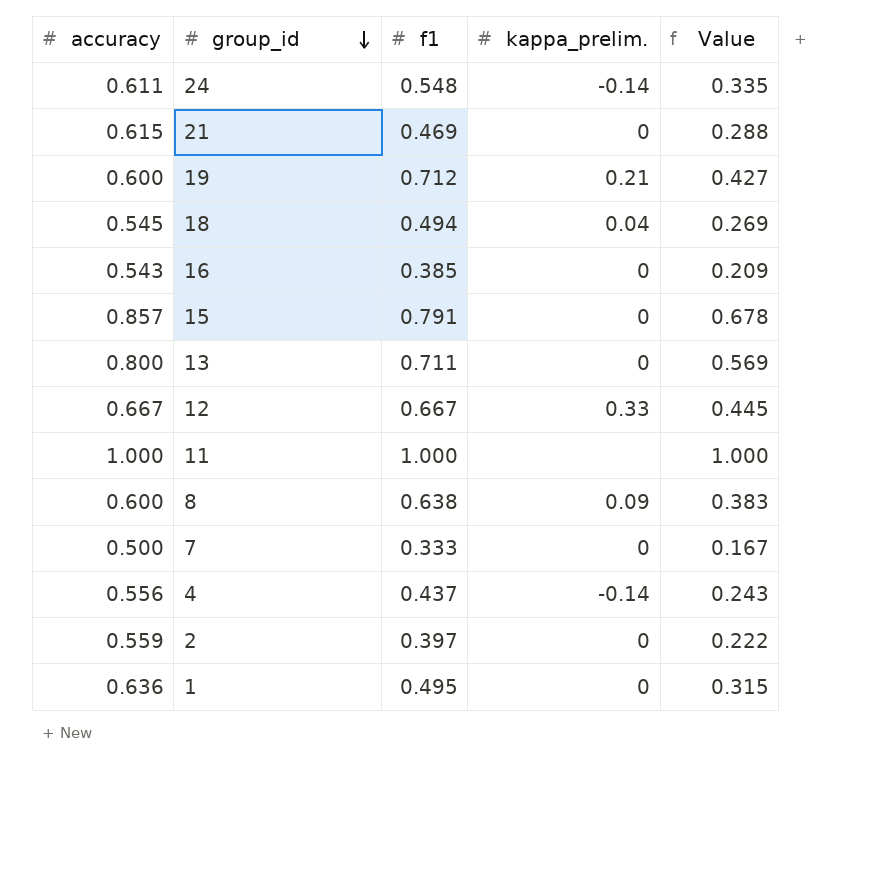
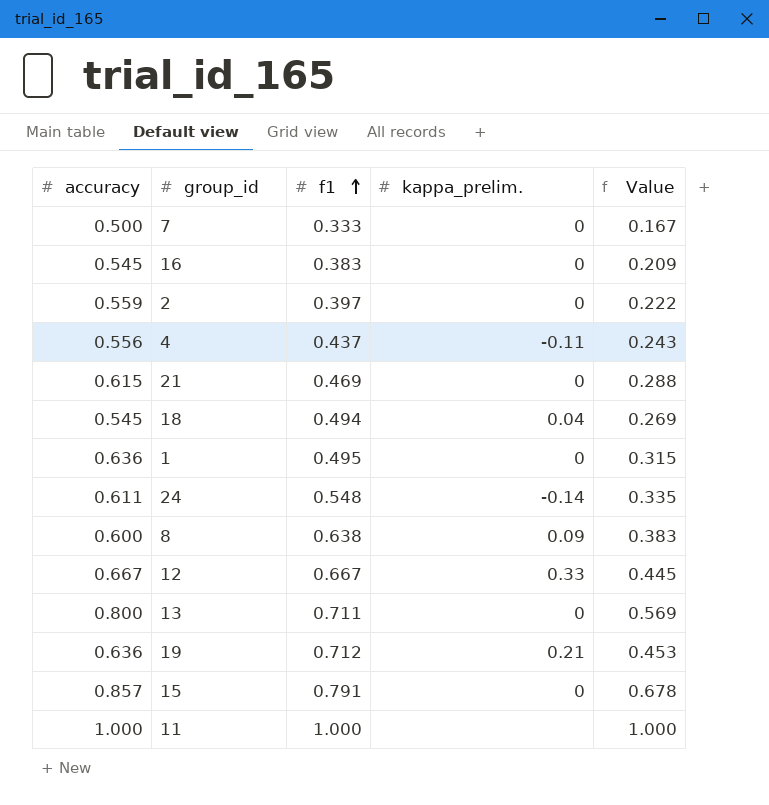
row order: group_id descending -> f1 ascending
16 | accuracy: 0.543 -> 0.545
16 | f1: 0.385 -> 0.383
4 | kappa_prelim.: -0.14 -> -0.11
19 | accuracy: 0.600 -> 0.636
19 | Value: 0.427 -> 0.453

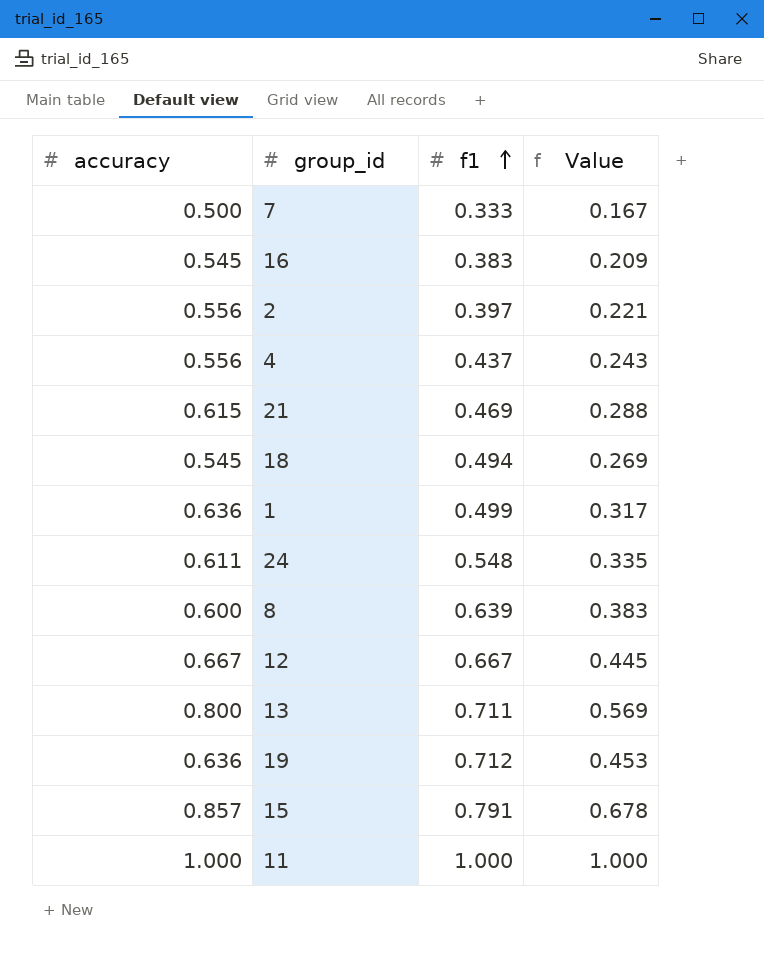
column kappa_prelim. | position: 4 -> none
2 | accuracy: 0.559 -> 0.556
2 | Value: 0.222 -> 0.221
1 | f1: 0.495 -> 0.499
1 | Value: 0.315 -> 0.317
8 | f1: 0.638 -> 0.639

